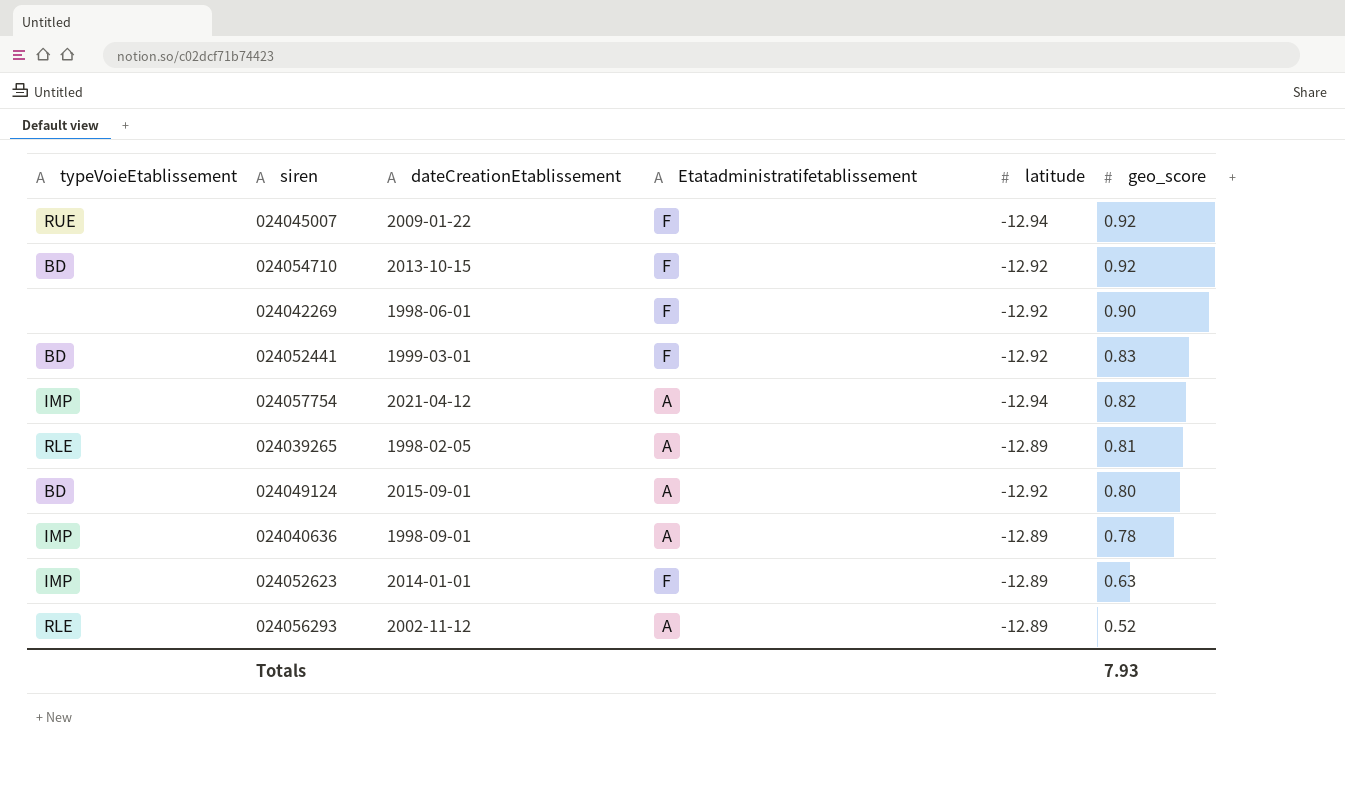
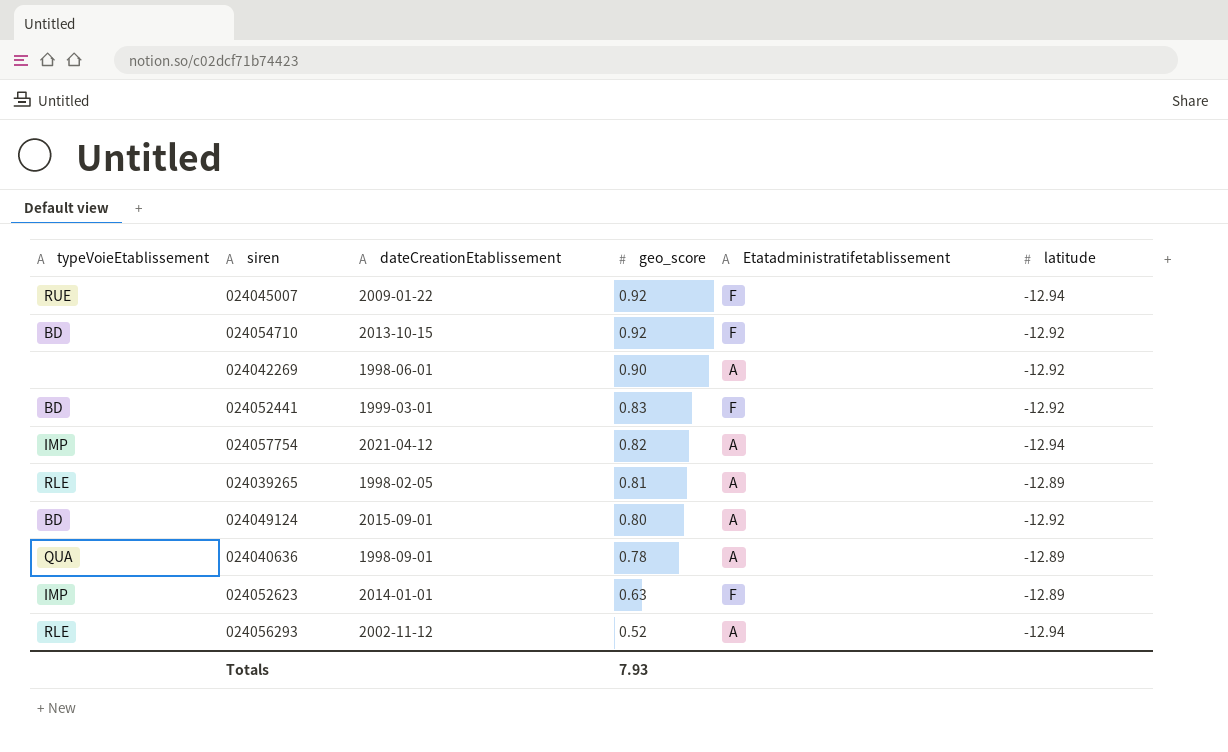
column geo_score | position: 6 -> 4
024042269 | Etatadministratifetablissement: F -> A
024040636 | typeVoieEtablissement: IMP -> QUA
024056293 | latitude: -12.89 -> -12.94

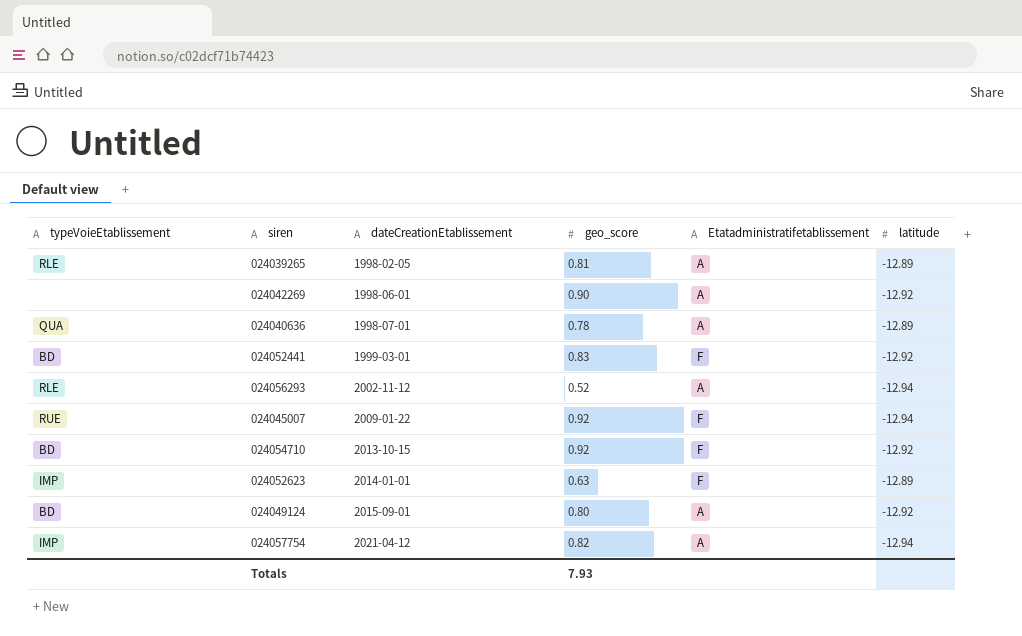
row order: geo_score descending -> dateCreationEtablissement ascending
024040636 | dateCreationEtablissement: 1998-09-01 -> 1998-07-01

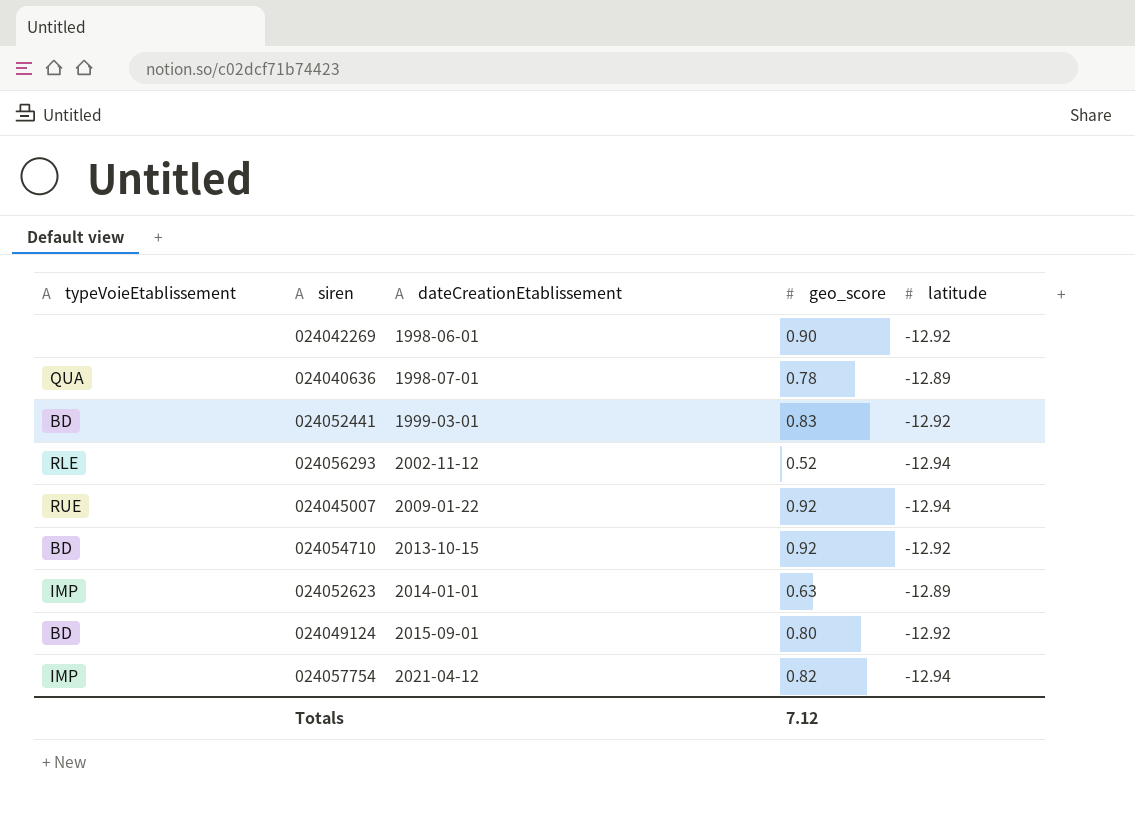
column Etatadministratifetablissement | position: 5 -> none
row 024039265: RLE | 1998-02-05 | 0.81 | A | -12.89 -> none
Totals | geo_score: 7.93 -> 7.12

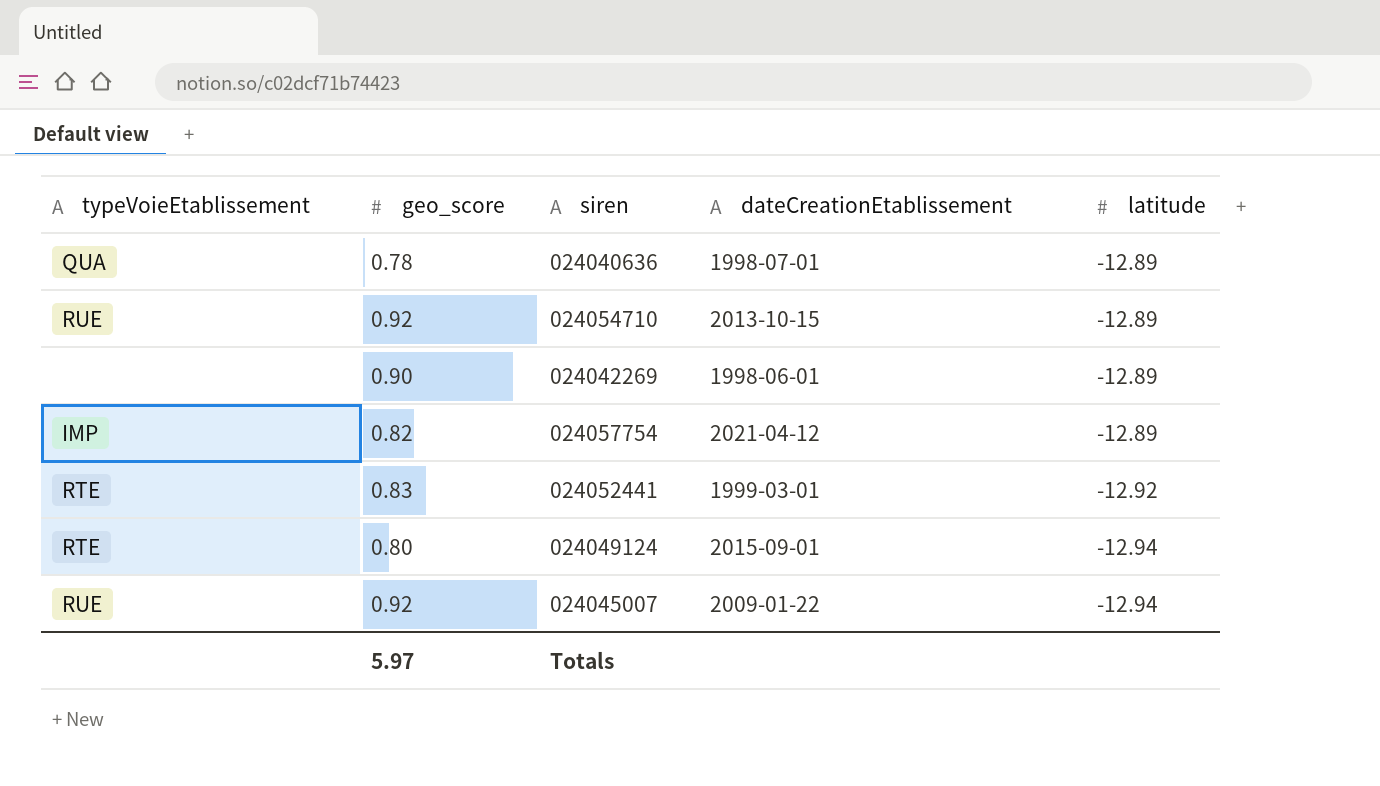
row order: dateCreationEtablissement ascending -> latitude descending
column geo_score | position: 4 -> 2
row 024056293: RLE | 2002-11-12 | 0.52 | -12.94 -> none
row 024052623: IMP | 2014-01-01 | 0.63 | -12.89 -> none
024054710 | typeVoieEtablissement: BD -> RUE
024054710 | latitude: -12.92 -> -12.89
024042269 | latitude: -12.92 -> -12.89
024057754 | latitude: -12.94 -> -12.89
024052441 | typeVoieEtablissement: BD -> RTE
024049124 | typeVoieEtablissement: BD -> RTE
024049124 | latitude: -12.92 -> -12.94
Totals | geo_score: 7.12 -> 5.97

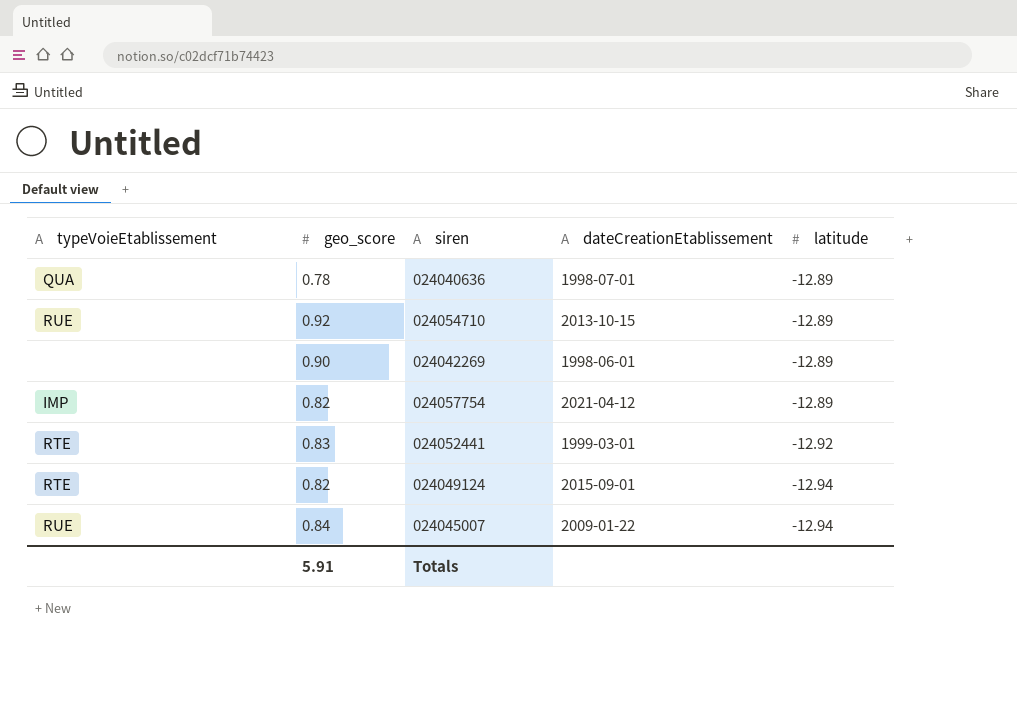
024049124 | geo_score: 0.80 -> 0.82
024045007 | geo_score: 0.92 -> 0.84
Totals | geo_score: 5.97 -> 5.91

